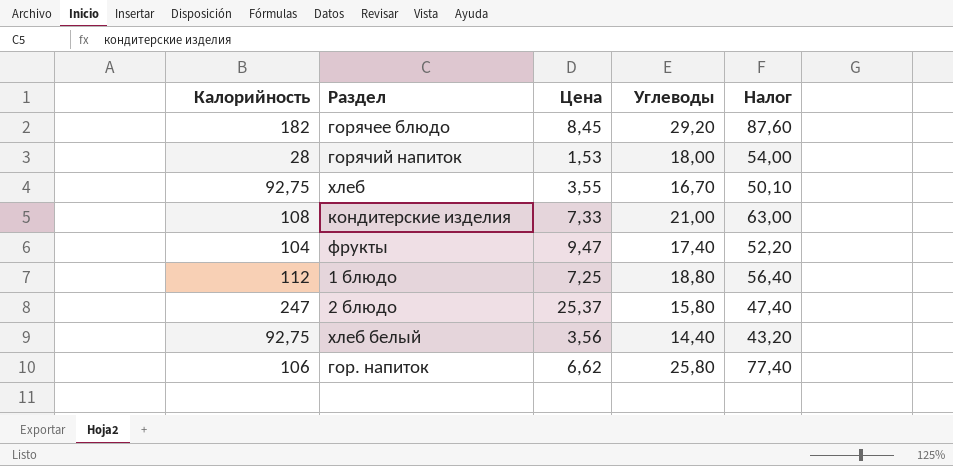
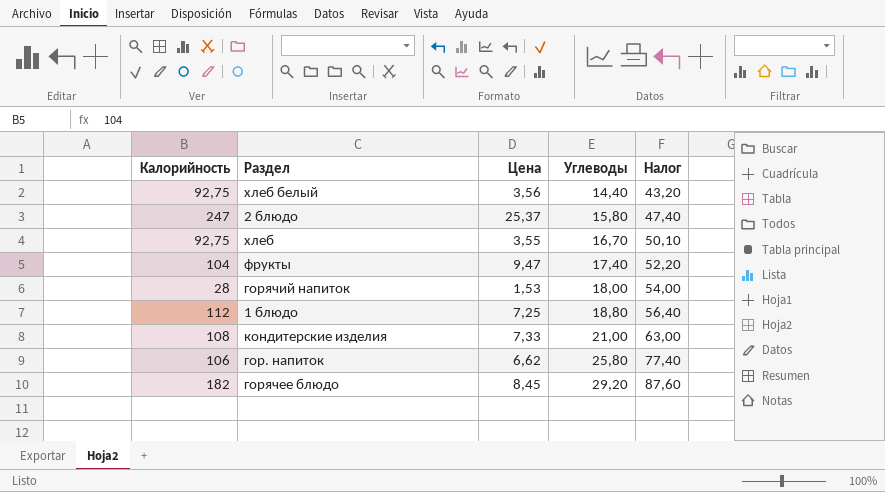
row order: none -> Углеводы ascending

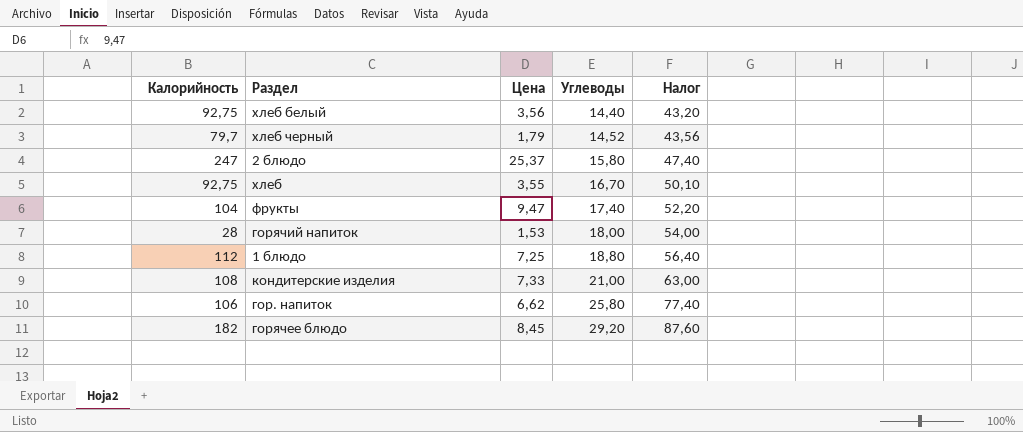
row хлеб черный: none -> 79,7 | 1,79 | 14,52 | 43,56

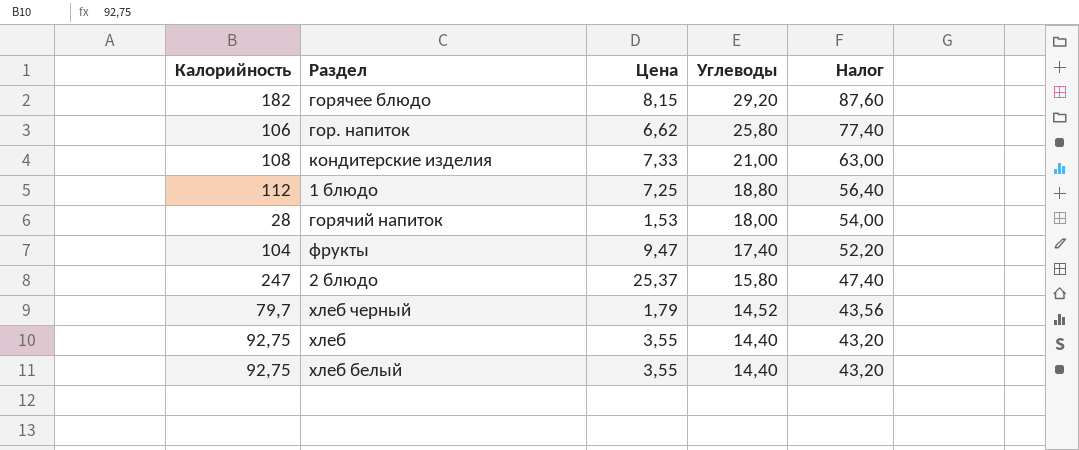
row order: Углеводы ascending -> Углеводы descending
горячее блюдо | Цена: 8,45 -> 8,15
хлеб | Углеводы: 16,70 -> 14,40
хлеб | Налог: 50,10 -> 43,20
хлеб белый | Цена: 3,56 -> 3,55

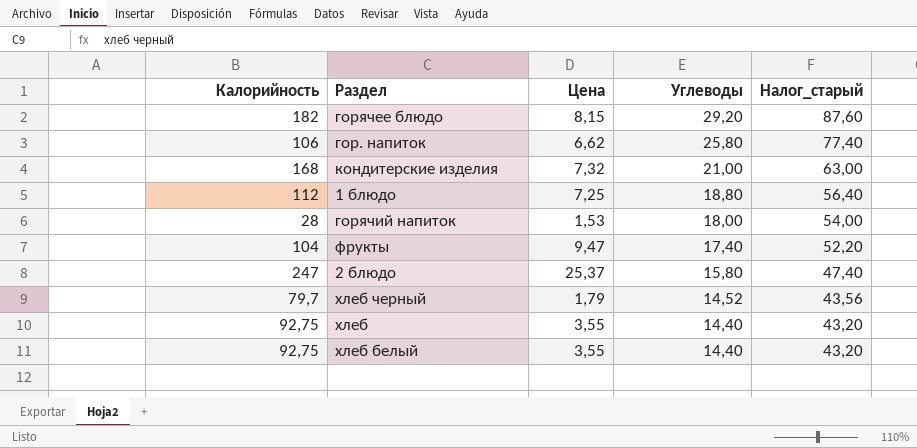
column name: Налог -> Налог_старый
кондитерские изделия | Калорийность: 108 -> 168
кондитерские изделия | Цена: 7,33 -> 7,32

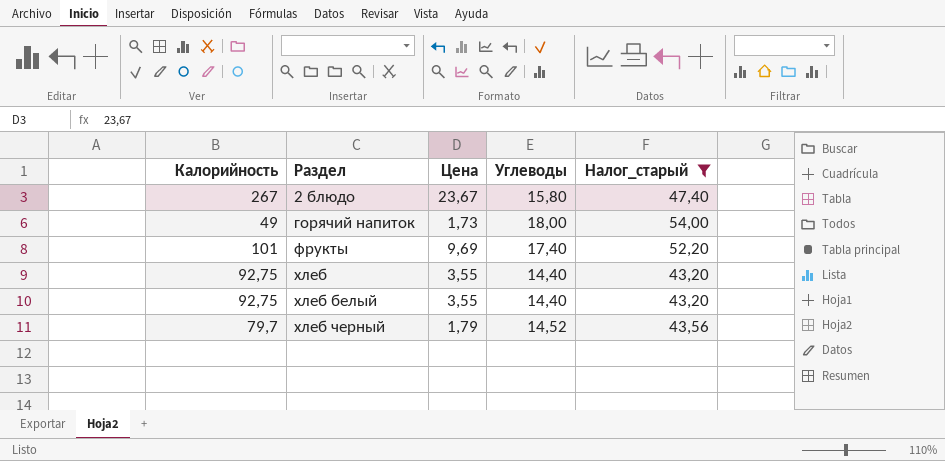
filter: none -> Налог_старый <= 54,00
row order: Углеводы descending -> Раздел ascending
2 блюдо | Калорийность: 247 -> 267
2 блюдо | Цена: 25,37 -> 23,67
горячий напиток | Калорийность: 28 -> 49
горячий напиток | Цена: 1,53 -> 1,73
фрукты | Калорийность: 104 -> 101
фрукты | Цена: 9,47 -> 9,69

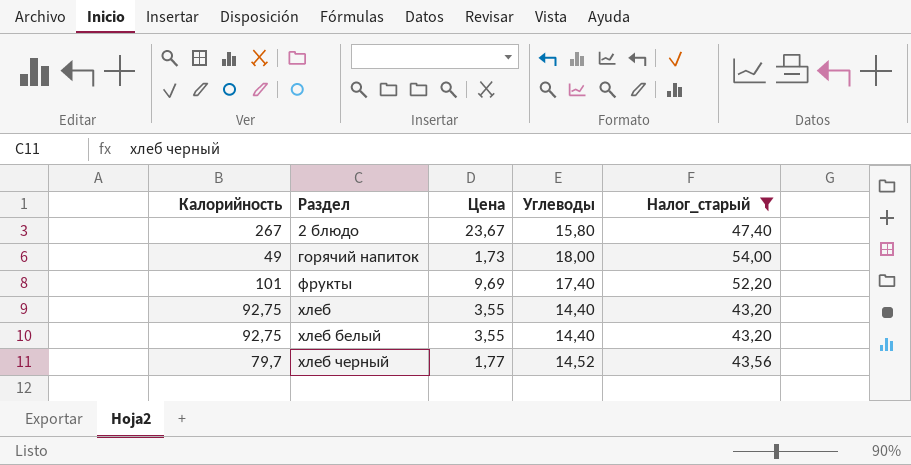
хлеб черный | Цена: 1,79 -> 1,77

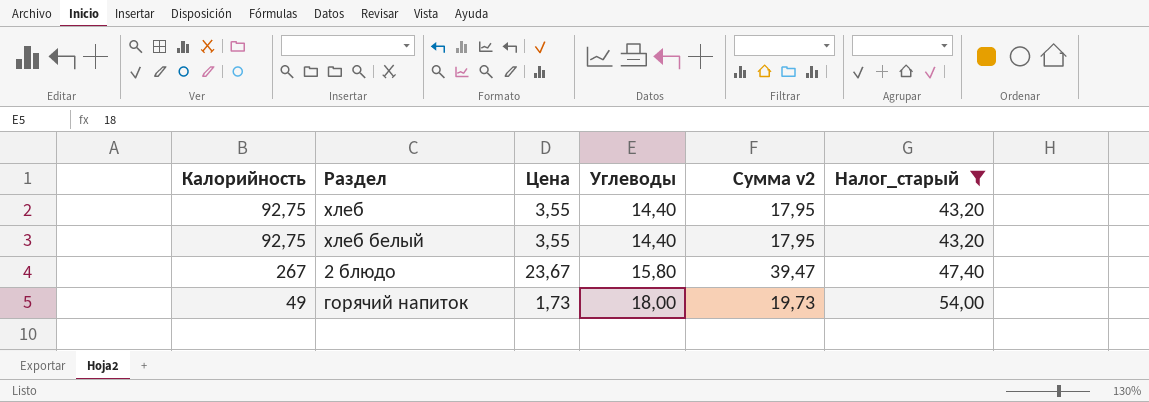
row order: Раздел ascending -> Углеводы ascending
column Сумма v2 | formula: none -> [Цена] + [Углеводы]
row фрукты: 101 | 9,69 | 17,40 | 52,20 -> none
row хлеб черный: 79,7 | 1,77 | 14,52 | 43,56 -> none

